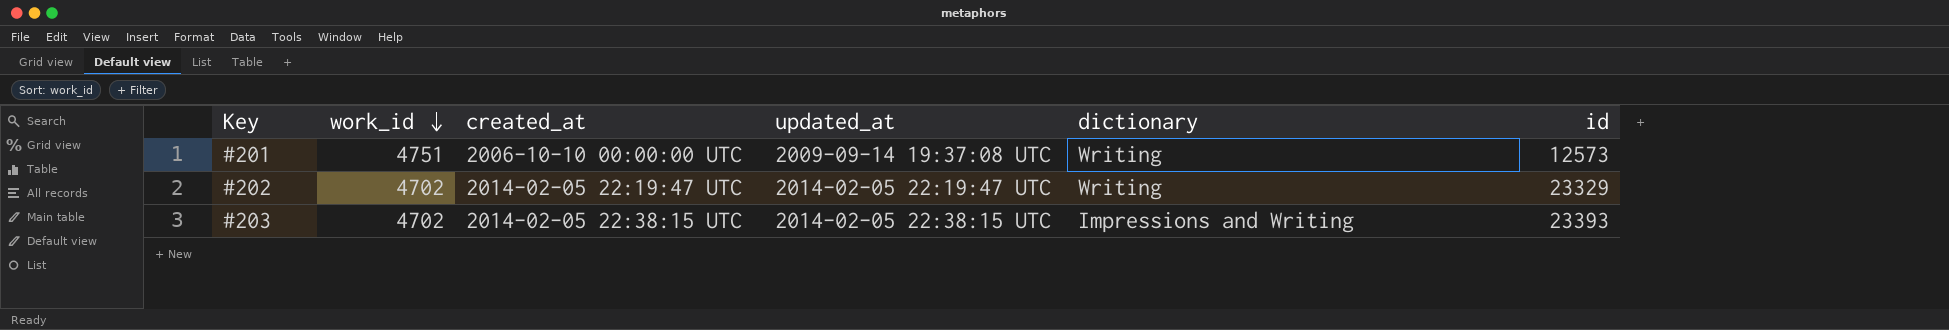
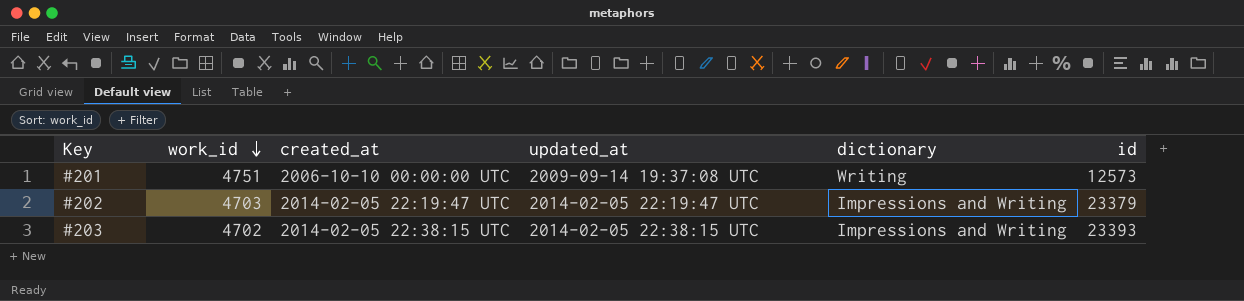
#202 | work_id: 4702 -> 4703
#202 | dictionary: Writing -> Impressions and Writing
#202 | id: 23329 -> 23379

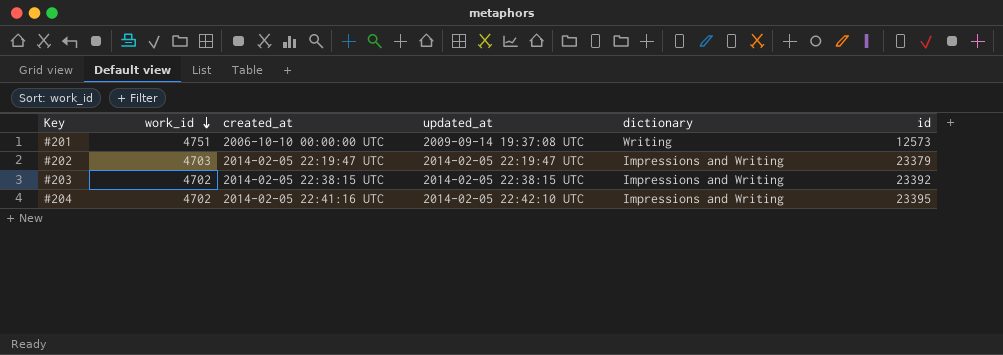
#203 | id: 23393 -> 23392
row #204: none -> 4702 | 2014-02-05 22:41:16 UTC | 2014-02-05 22:42:10 UTC | Impressions and Writing | 23395

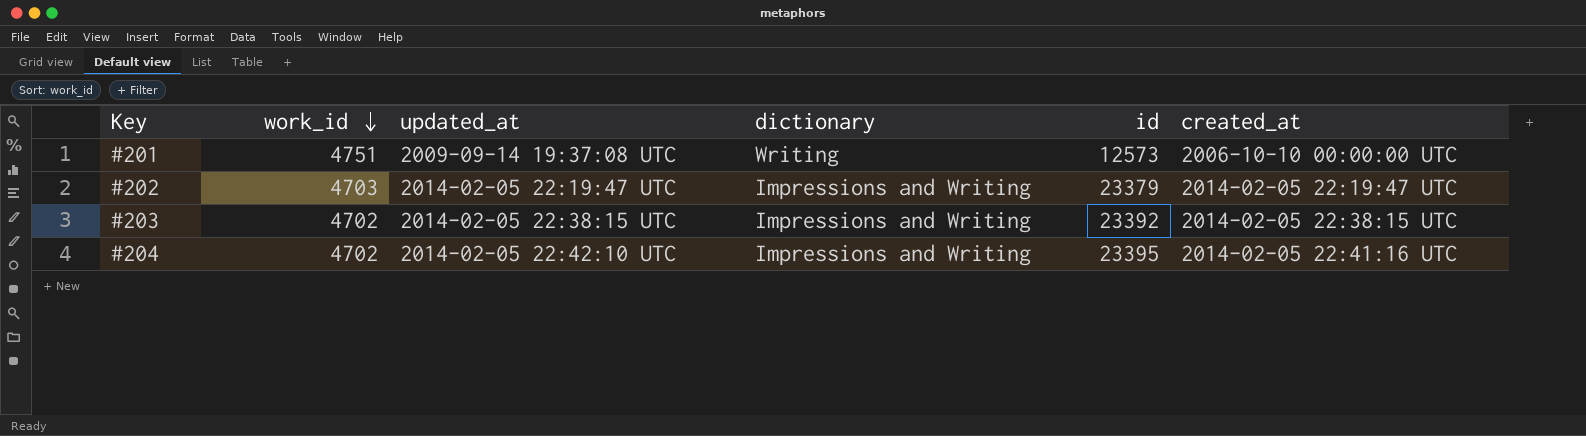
column created_at | position: 3 -> 6

